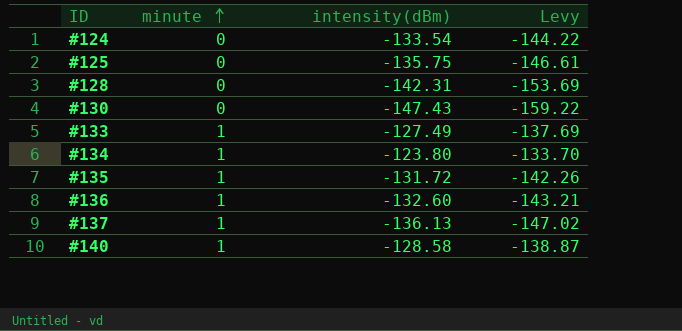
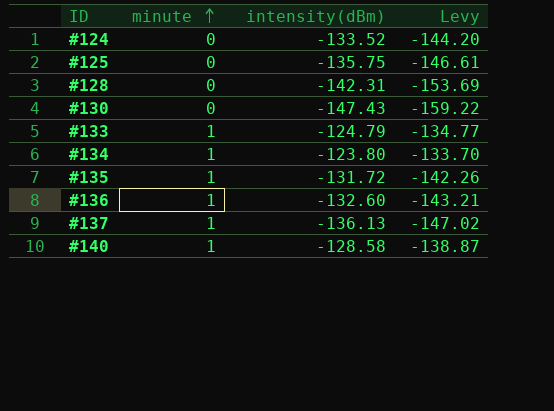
#124 | intensity(dBm): -133.54 -> -133.52
#124 | Levy: -144.22 -> -144.20
#133 | intensity(dBm): -127.49 -> -124.79
#133 | Levy: -137.69 -> -134.77

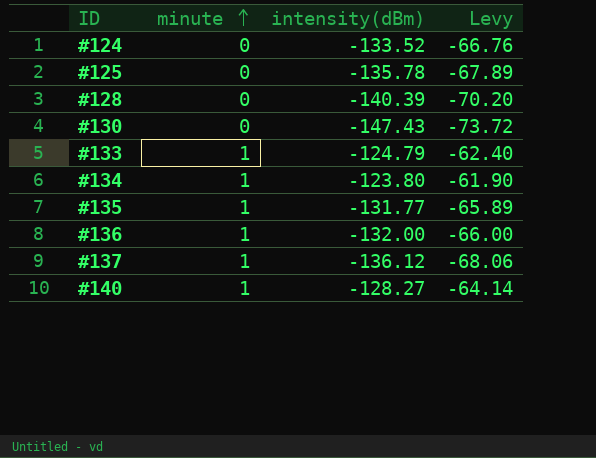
column Levy | formula: [intensity(dBm)] * 1.08 -> [intensity(dBm)] * 0.5
#125 | intensity(dBm): -135.75 -> -135.78
#128 | intensity(dBm): -142.31 -> -140.39
#135 | intensity(dBm): -131.72 -> -131.77
#136 | intensity(dBm): -132.60 -> -132.00
#137 | intensity(dBm): -136.13 -> -136.12
#140 | intensity(dBm): -128.58 -> -128.27

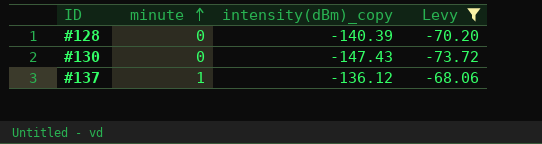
filter: none -> Levy <= -68.06
column name: intensity(dBm) -> intensity(dBm)_copy

